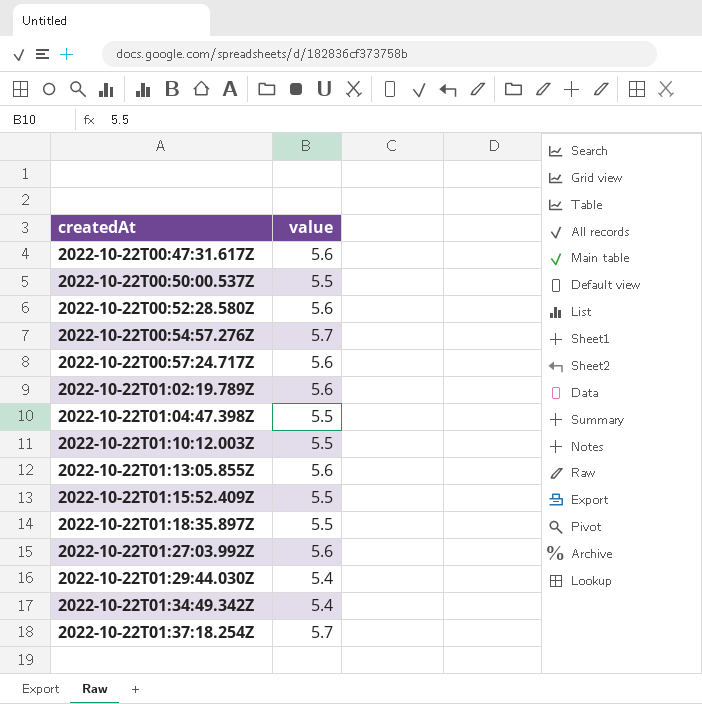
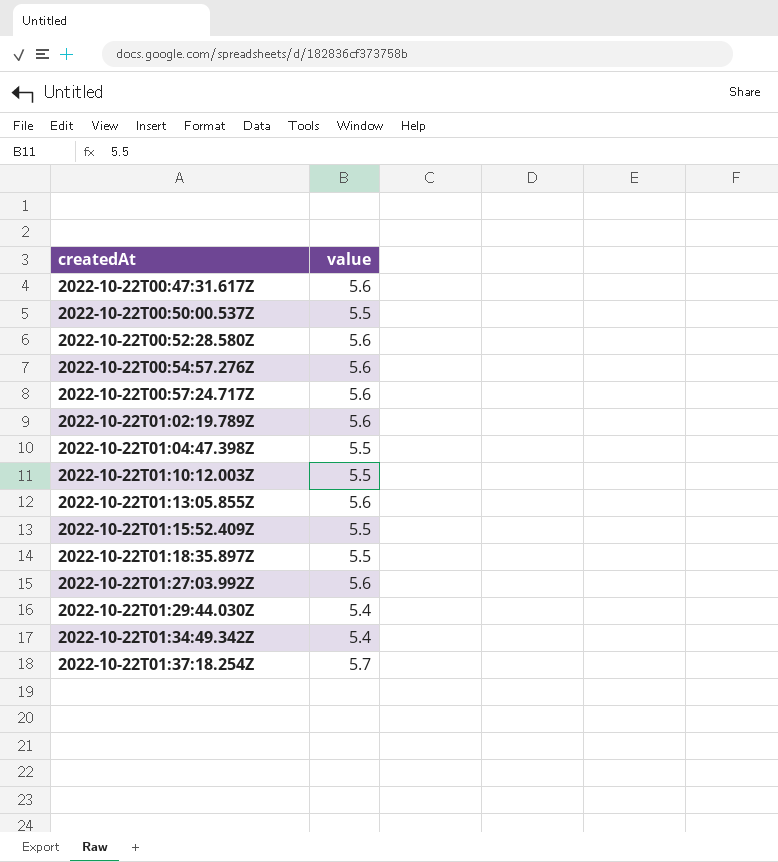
2022-10-22T00:54:57.276Z | value: 5.7 -> 5.6

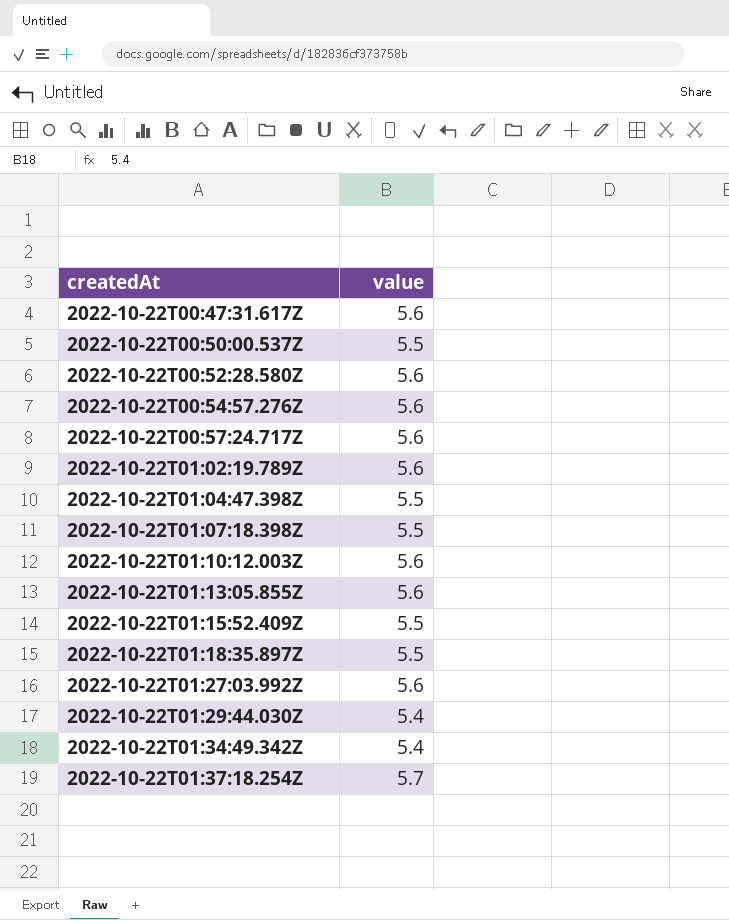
row 2022-10-22T01:07:18.398Z: none -> 5.5
2022-10-22T01:10:12.003Z | value: 5.5 -> 5.6

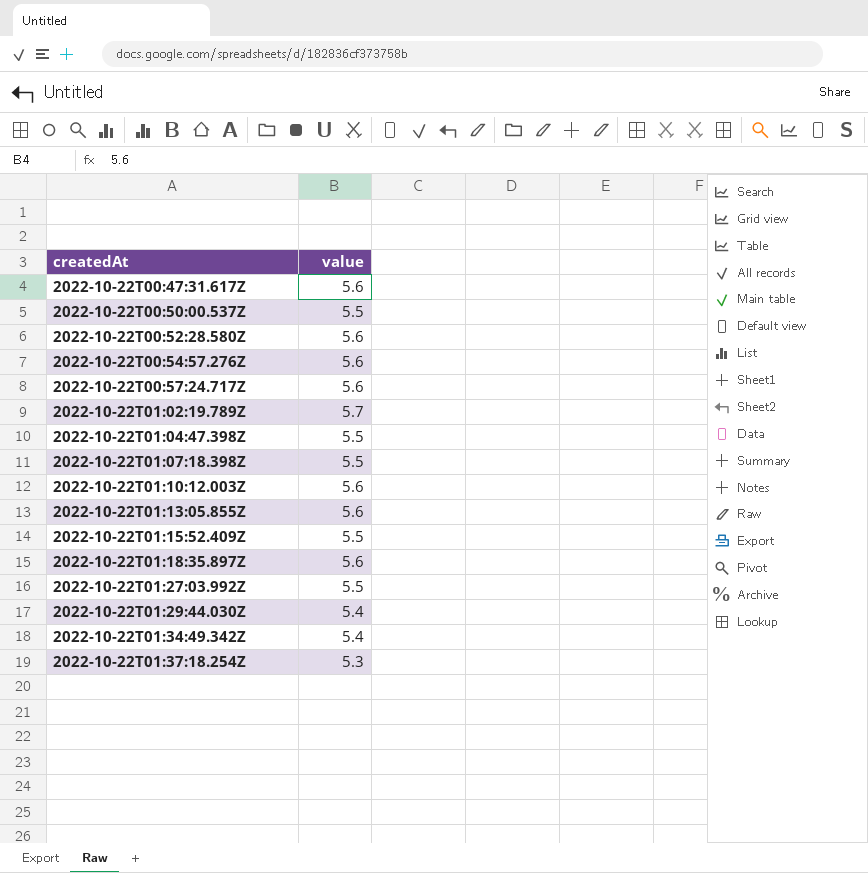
2022-10-22T01:02:19.789Z | value: 5.6 -> 5.7
2022-10-22T01:18:35.897Z | value: 5.5 -> 5.6
2022-10-22T01:27:03.992Z | value: 5.6 -> 5.5
2022-10-22T01:37:18.254Z | value: 5.7 -> 5.3

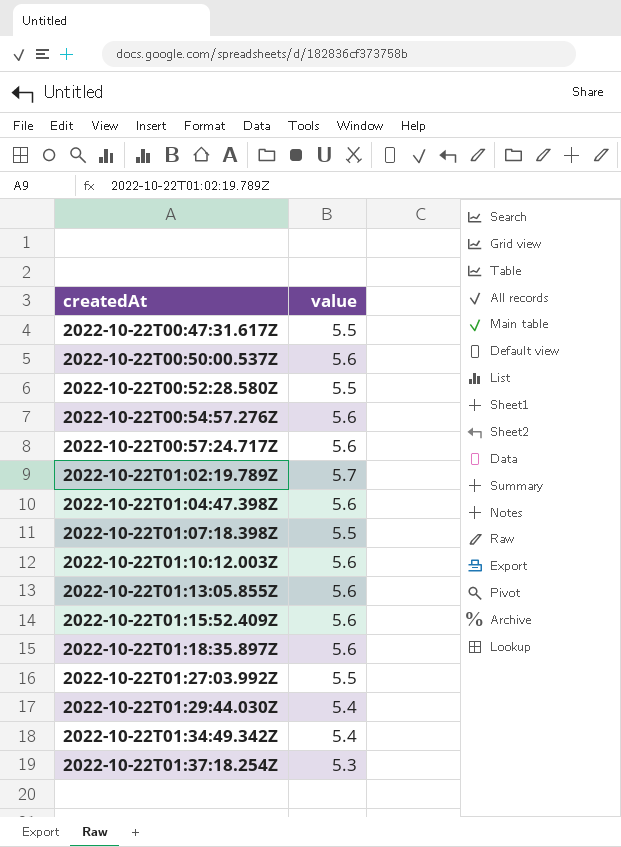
2022-10-22T00:47:31.617Z | value: 5.6 -> 5.5
2022-10-22T00:50:00.537Z | value: 5.5 -> 5.6
2022-10-22T00:52:28.580Z | value: 5.6 -> 5.5
2022-10-22T01:04:47.398Z | value: 5.5 -> 5.6
2022-10-22T01:15:52.409Z | value: 5.5 -> 5.6

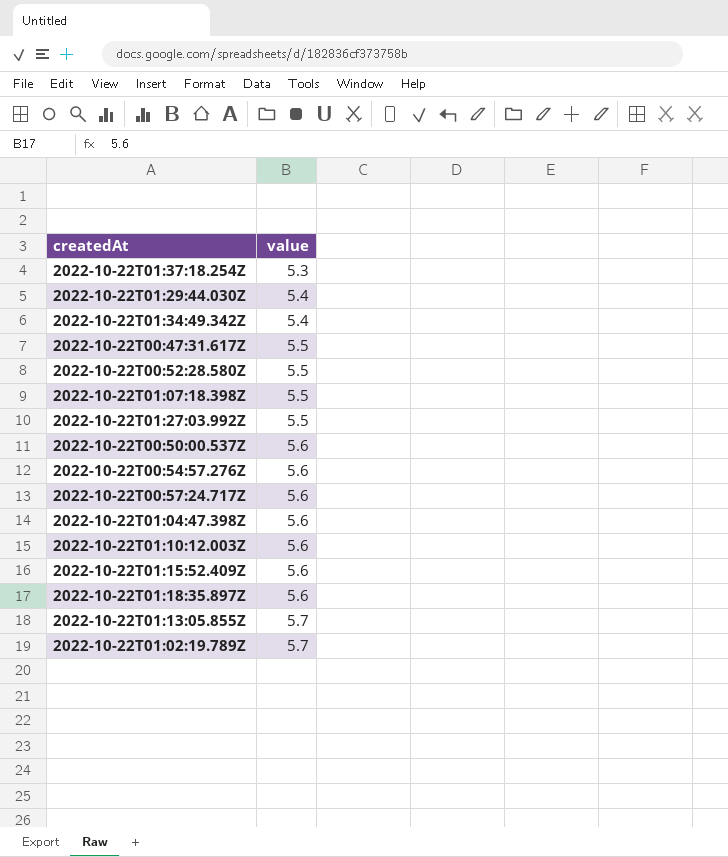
row order: createdAt ascending -> value ascending
2022-10-22T01:13:05.855Z | value: 5.6 -> 5.7

